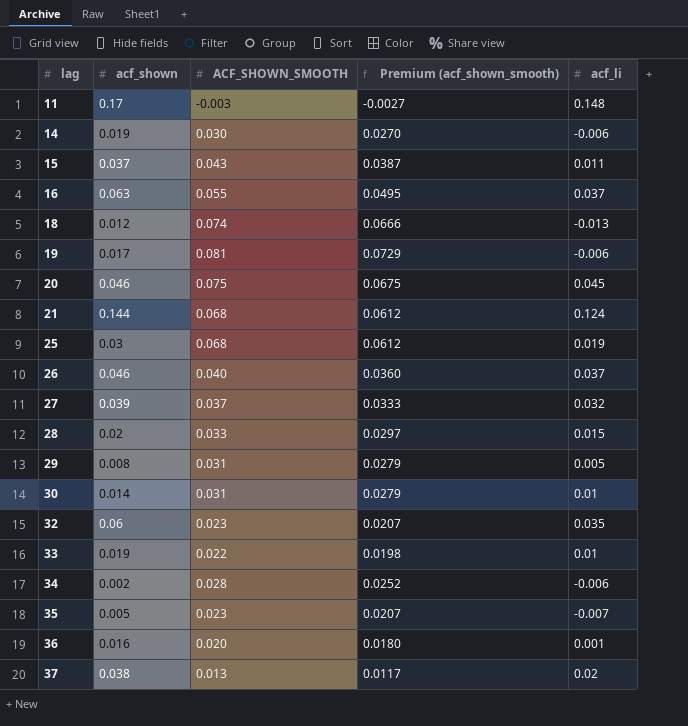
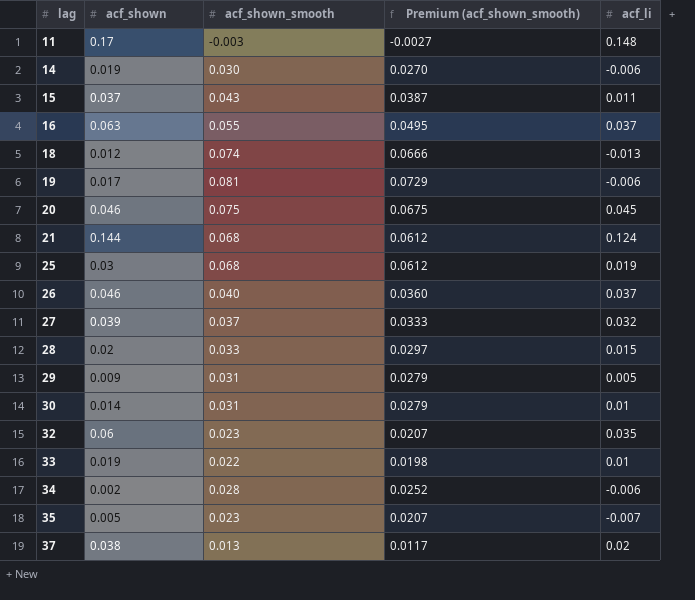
column name: ACF_SHOWN_SMOOTH -> acf_shown_smooth
row 36: 0.016 | 0.020 | 0.0180 | 0.001 -> none
29 | acf_shown: 0.008 -> 0.009

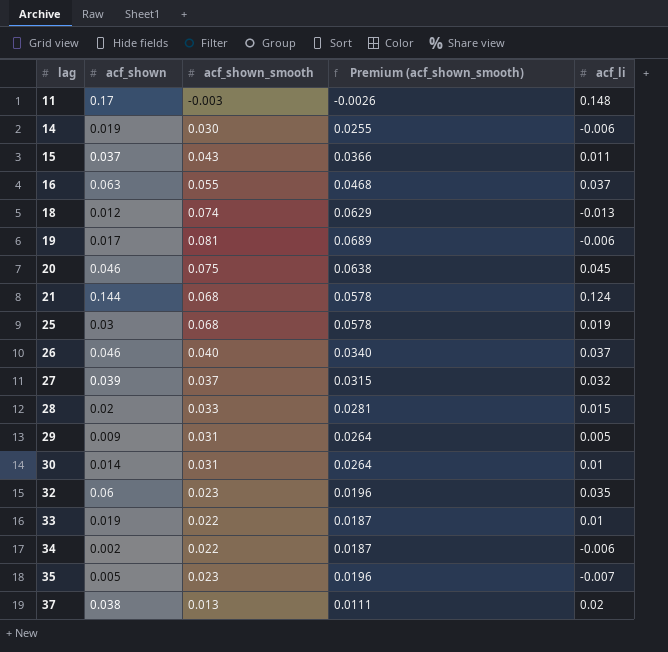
column Premium (acf_shown_smooth) | formula: [acf_shown_smooth] * 0.9 -> [acf_shown_smooth] * 0.85
34 | acf_shown_smooth: 0.028 -> 0.022

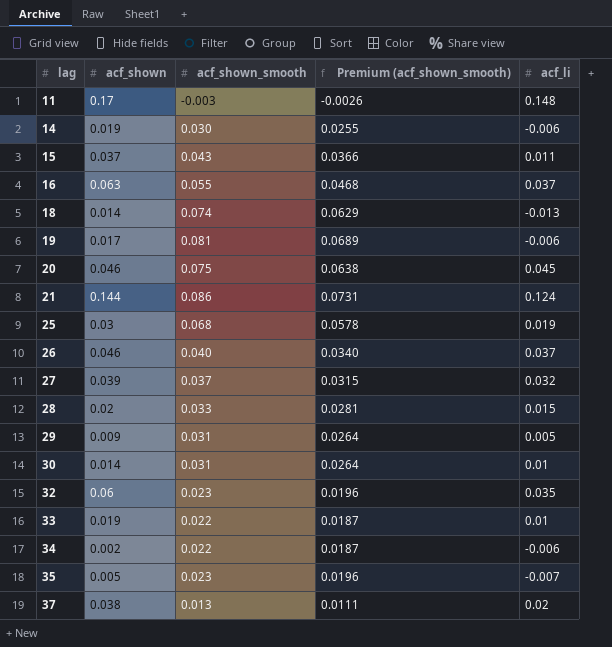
18 | acf_shown: 0.012 -> 0.014
21 | acf_shown_smooth: 0.068 -> 0.086
21 | Premium (acf_shown_smooth): 0.0578 -> 0.0731

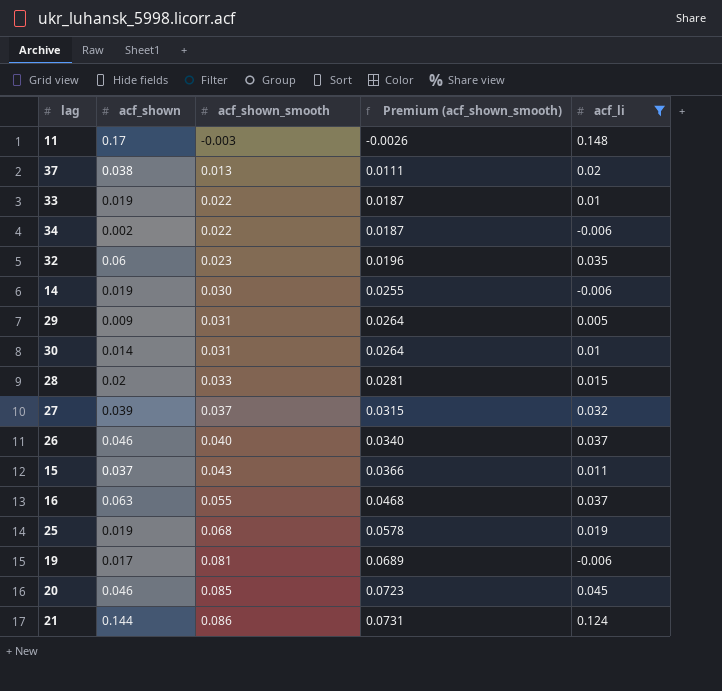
filter: none -> acf_li >= -0.006
row order: lag ascending -> acf_shown_smooth ascending
25 | acf_shown: 0.03 -> 0.019
20 | acf_shown_smooth: 0.075 -> 0.085
20 | Premium (acf_shown_smooth): 0.0638 -> 0.0723

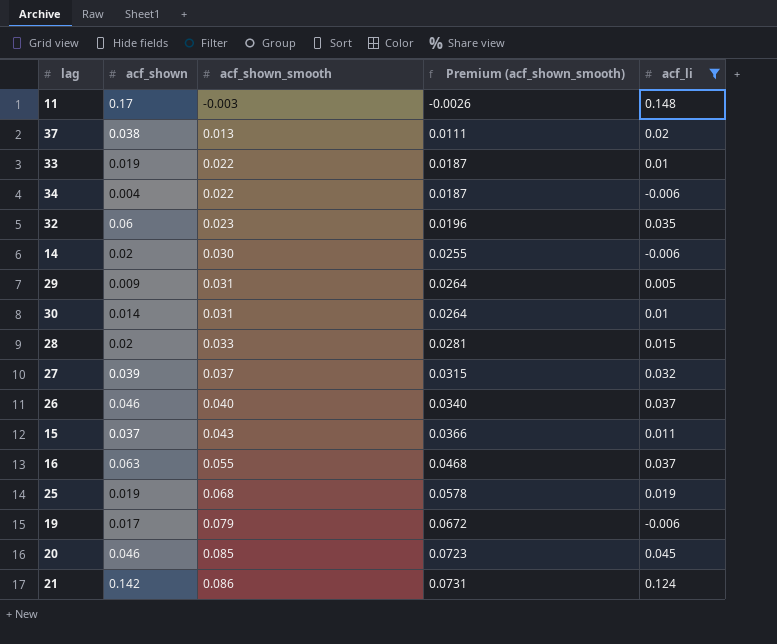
34 | acf_shown: 0.002 -> 0.004
14 | acf_shown: 0.019 -> 0.02
19 | acf_shown_smooth: 0.081 -> 0.079
19 | Premium (acf_shown_smooth): 0.0689 -> 0.0672
21 | acf_shown: 0.144 -> 0.142

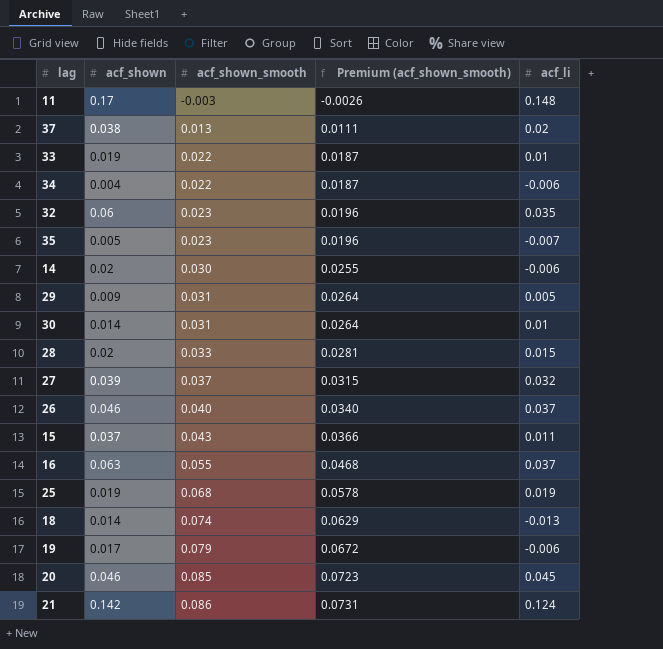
filter: acf_li >= -0.006 -> none

